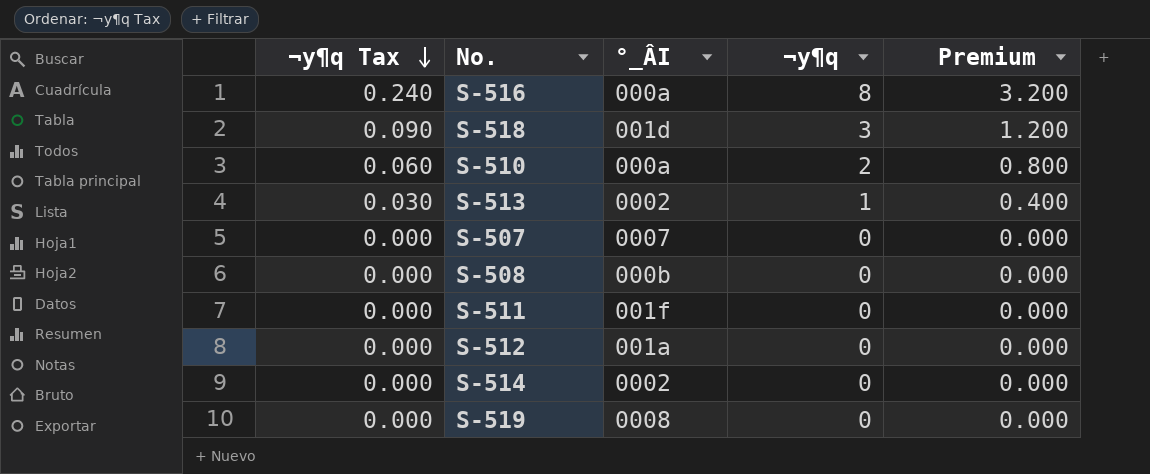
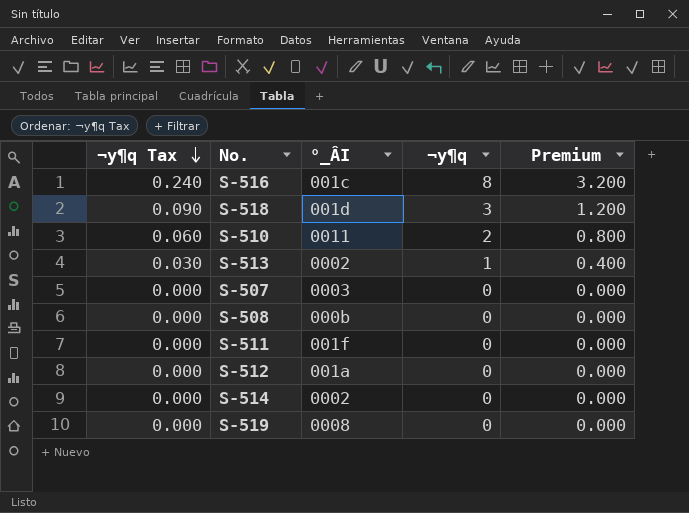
S-516 | °_ÂI: 000a -> 001c
S-510 | °_ÂI: 000a -> 0011
S-507 | °_ÂI: 0007 -> 0003

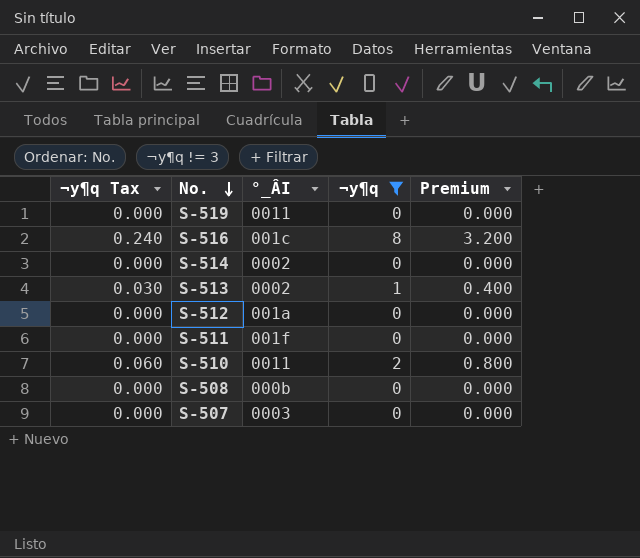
filter: none -> ¬y¶q != 3
row order: ¬y¶q Tax descending -> No. descending
S-519 | °_ÂI: 0008 -> 0011

